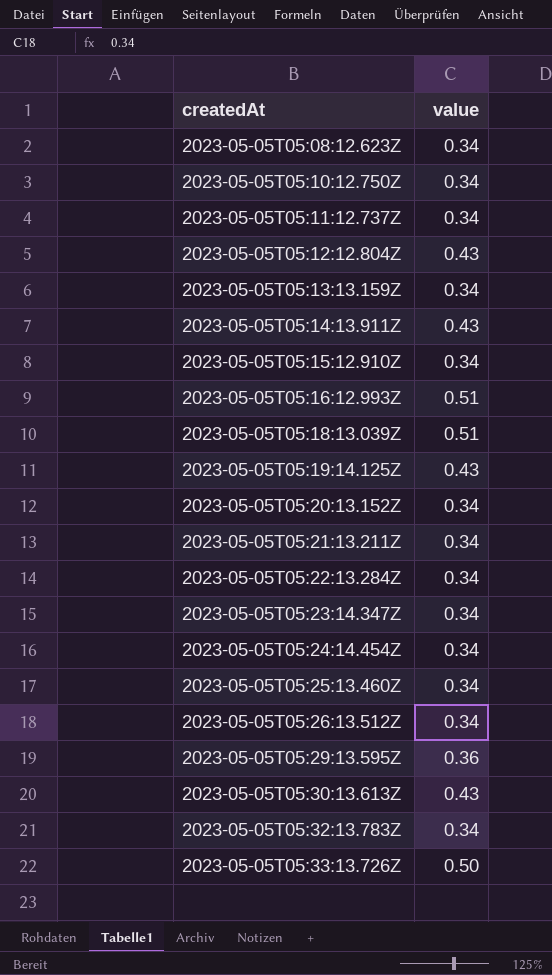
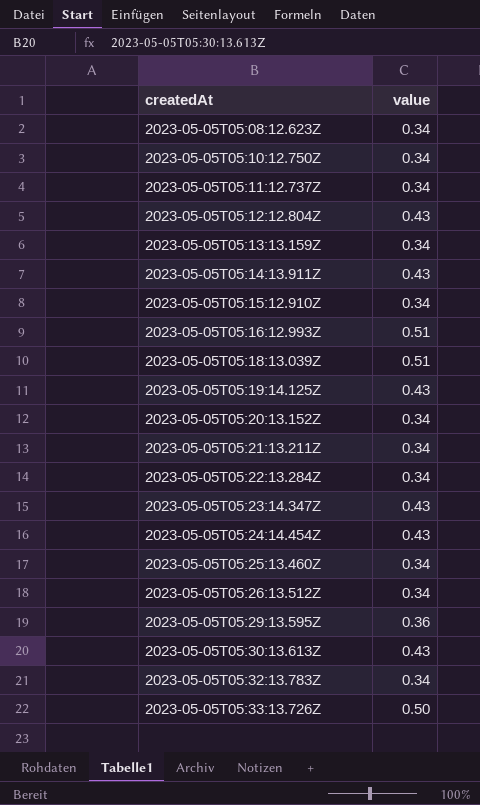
2023-05-05T05:23:14.347Z | value: 0.34 -> 0.43
2023-05-05T05:24:14.454Z | value: 0.34 -> 0.43

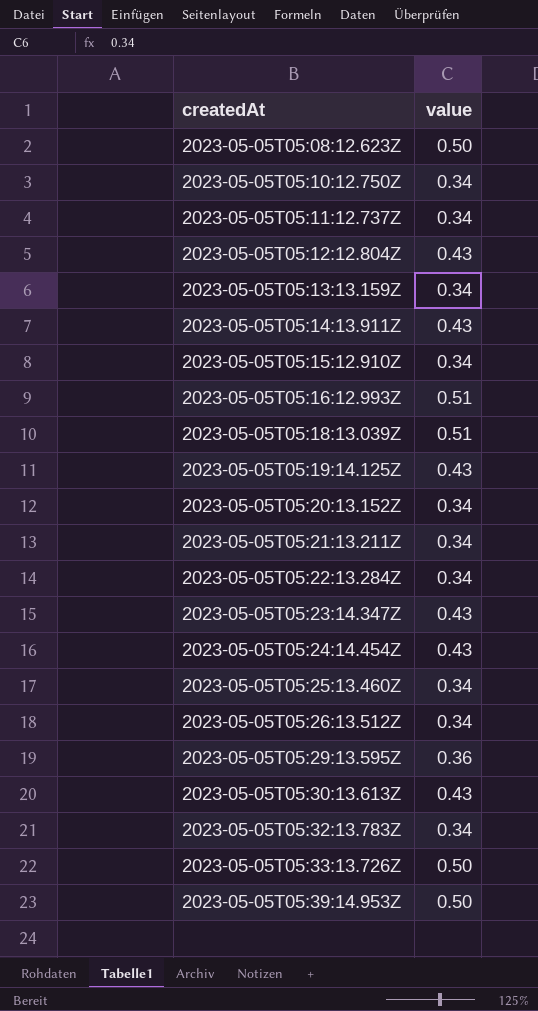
2023-05-05T05:08:12.623Z | value: 0.34 -> 0.50
row 2023-05-05T05:39:14.953Z: none -> 0.50

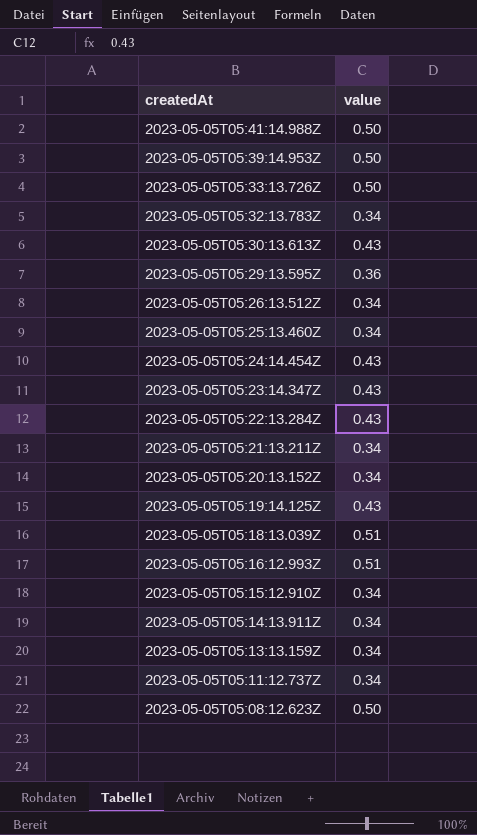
row order: createdAt ascending -> createdAt descending
row 2023-05-05T05:10:12.750Z: 0.34 -> none
row 2023-05-05T05:12:12.804Z: 0.43 -> none
row 2023-05-05T05:41:14.988Z: none -> 0.50
2023-05-05T05:22:13.284Z | value: 0.34 -> 0.43
2023-05-05T05:14:13.911Z | value: 0.43 -> 0.34

